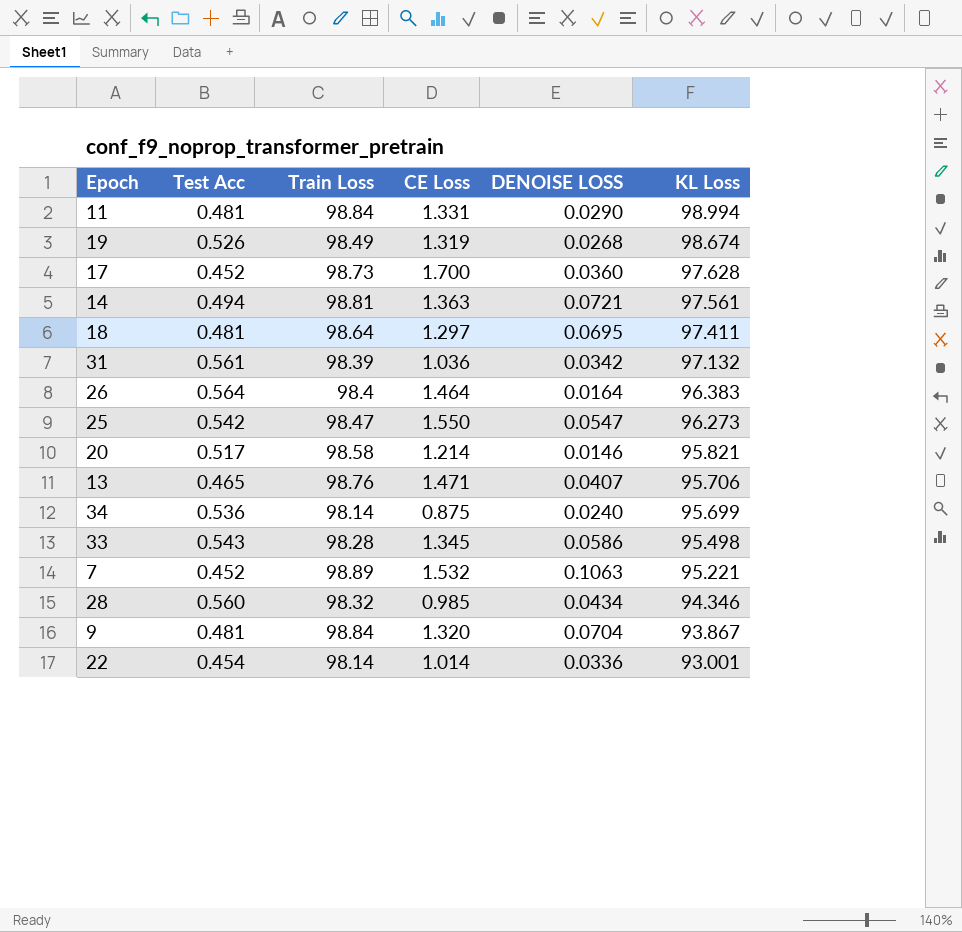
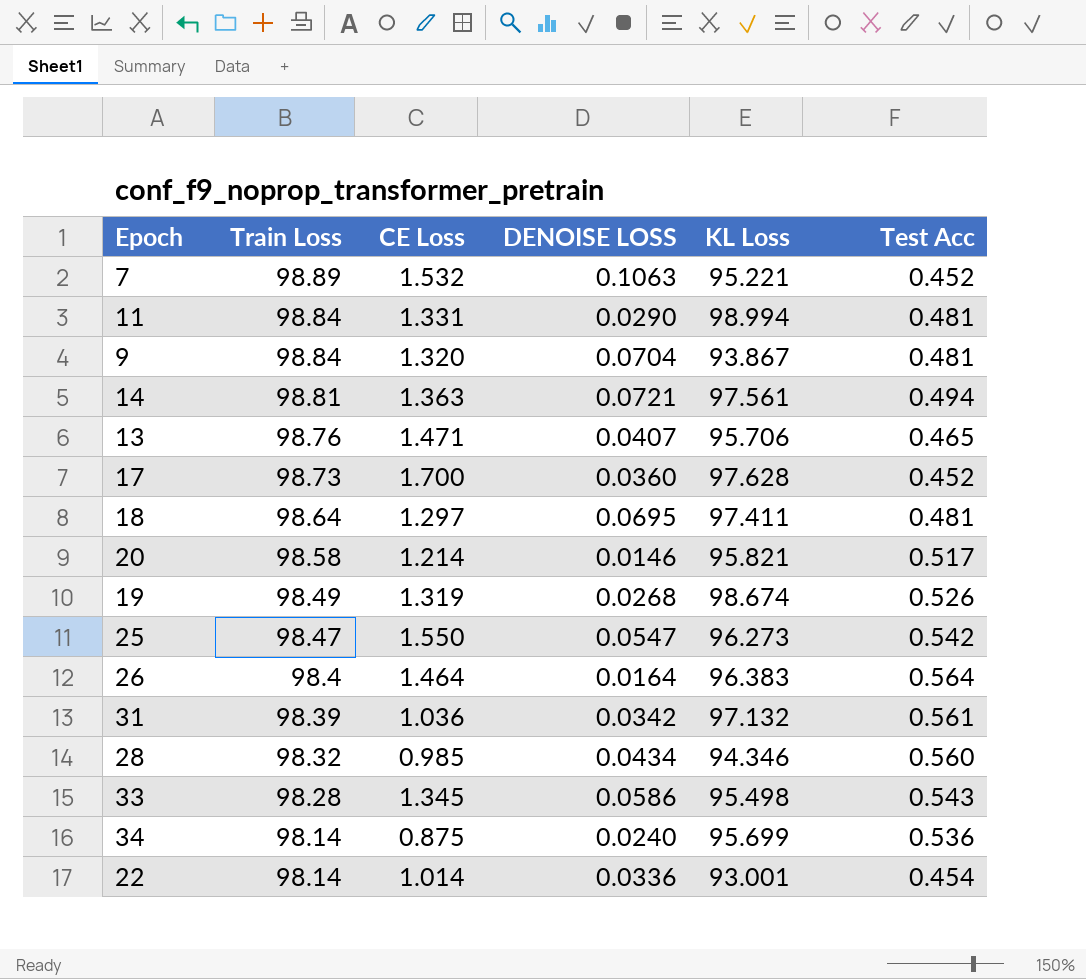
row order: KL Loss descending -> Train Loss descending
column Test Acc | position: 2 -> 6

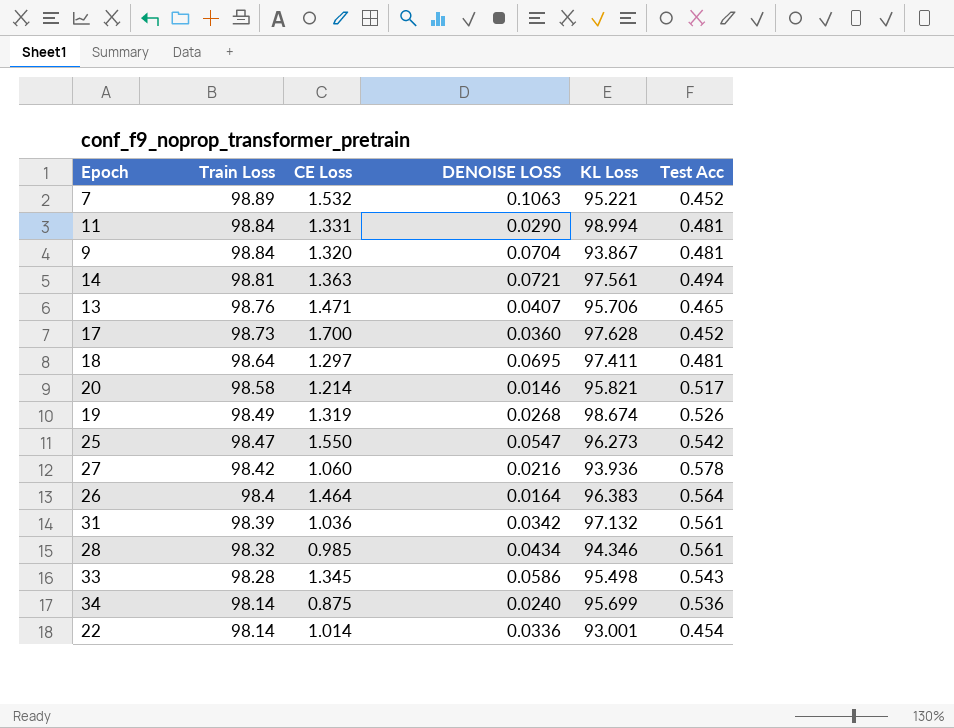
row 27: none -> 98.42 | 1.060 | 0.0216 | 93.936 | 0.578
28 | Test Acc: 0.560 -> 0.561

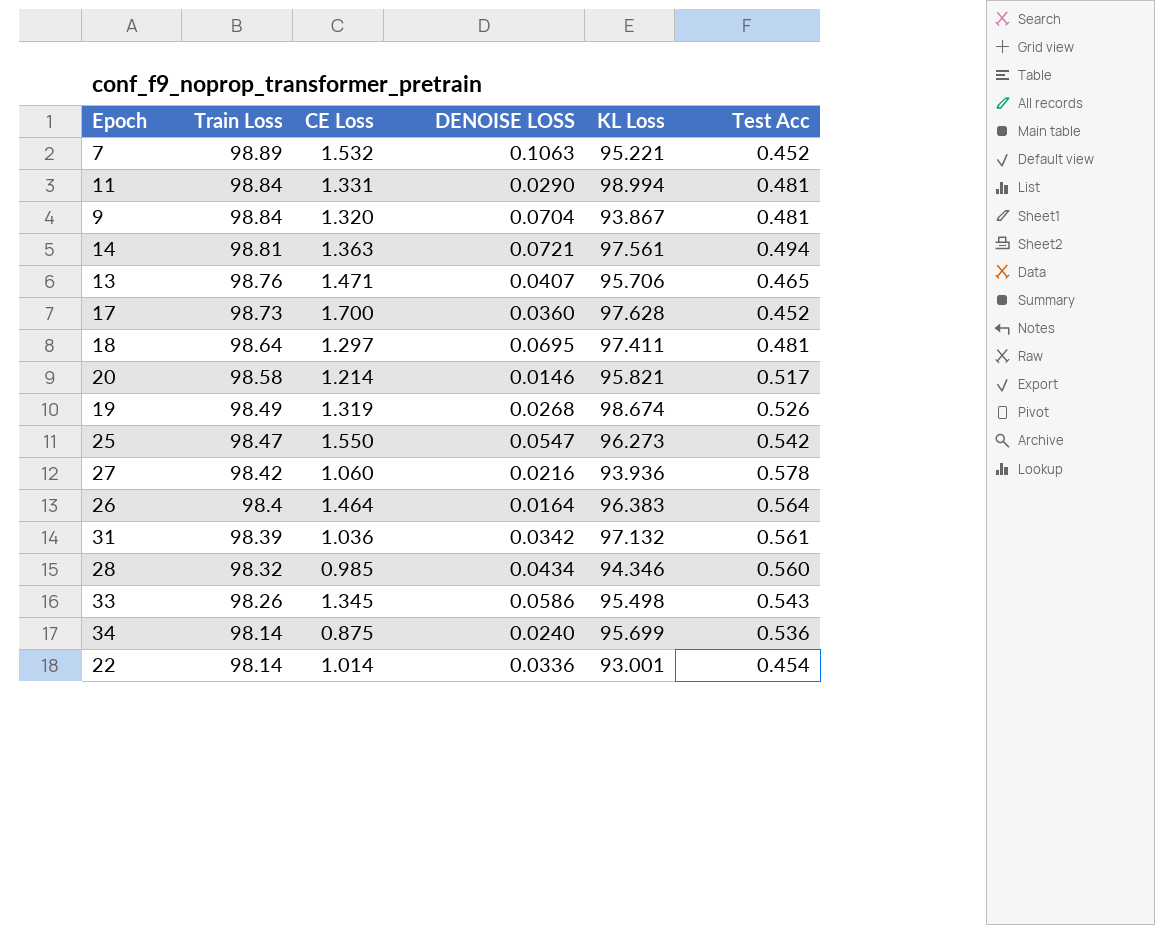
28 | Test Acc: 0.561 -> 0.560
33 | Train Loss: 98.28 -> 98.26

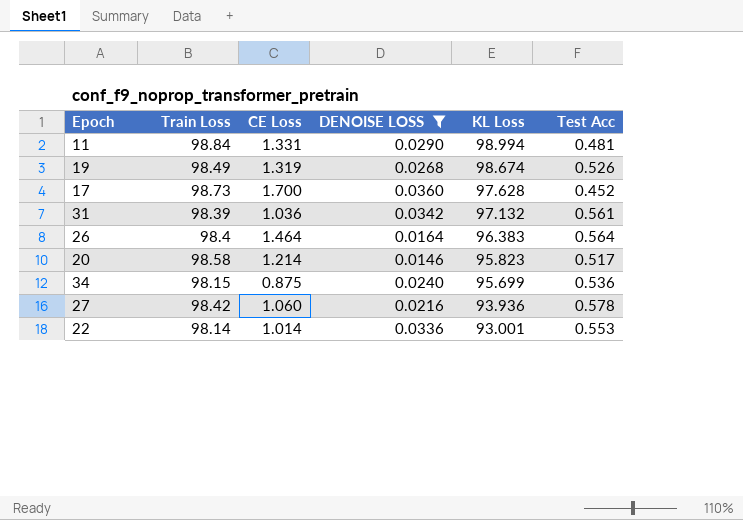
filter: none -> DENOISE LOSS <= 0.0360
row order: Train Loss descending -> KL Loss descending
20 | KL Loss: 95.821 -> 95.823
34 | Train Loss: 98.14 -> 98.15
22 | Test Acc: 0.454 -> 0.553

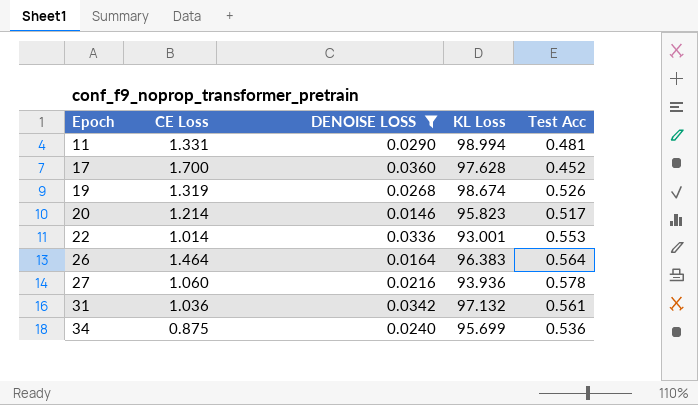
row order: KL Loss descending -> Epoch ascending
column Train Loss | position: 2 -> none

